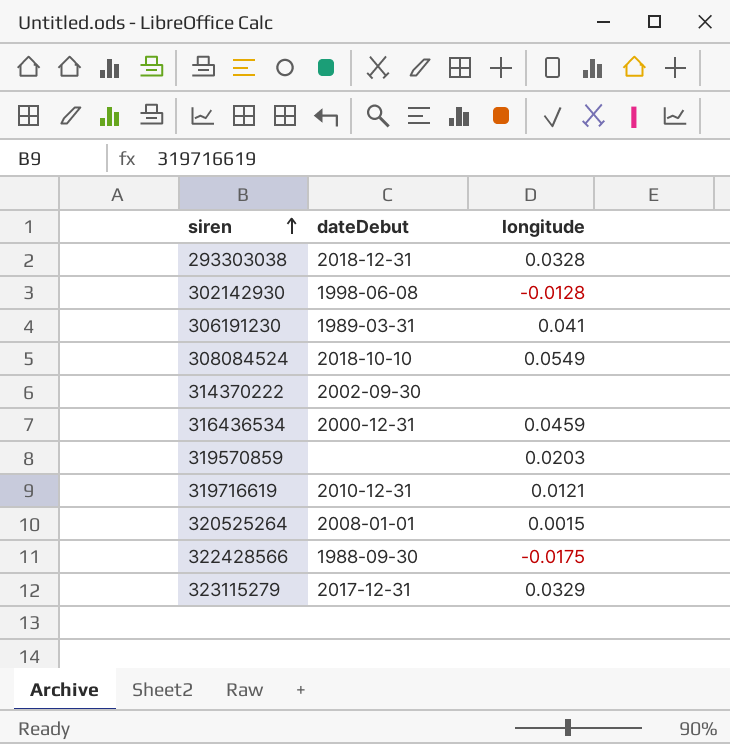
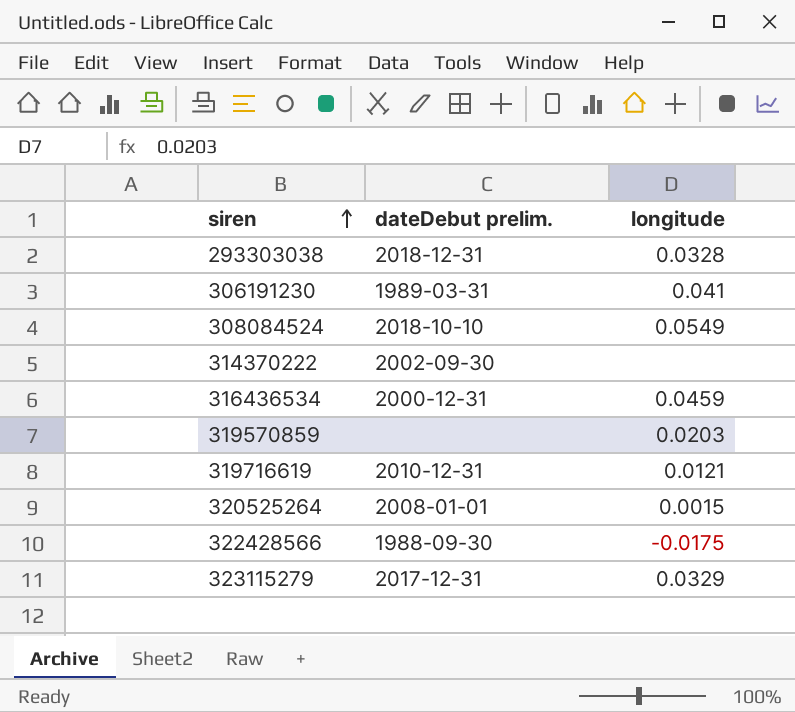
column name: dateDebut -> dateDebut prelim.
row 302142930: 1998-06-08 | -0.0128 -> none

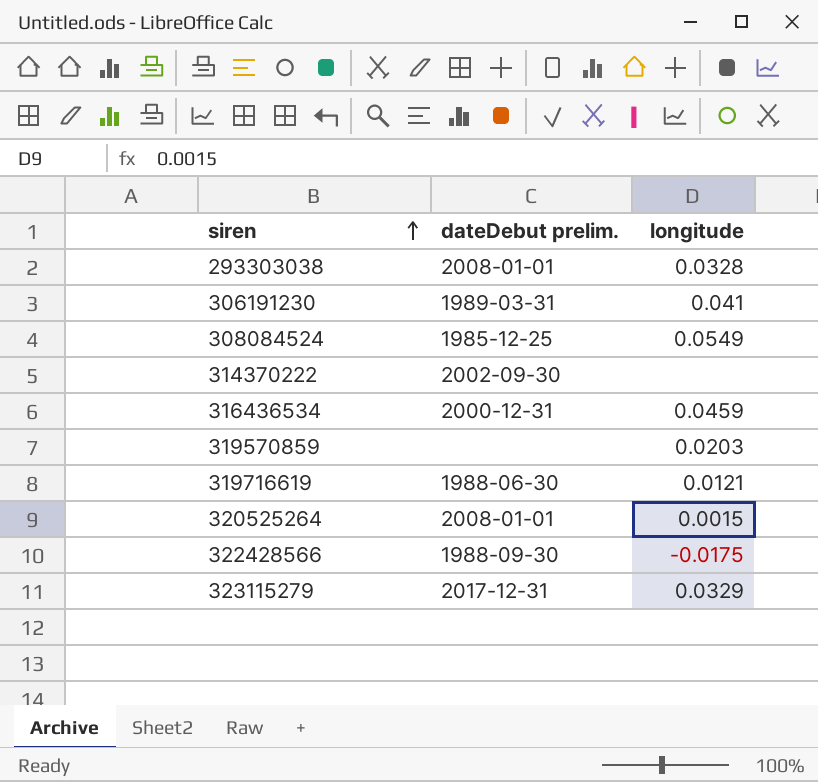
293303038 | dateDebut prelim.: 2018-12-31 -> 2008-01-01
308084524 | dateDebut prelim.: 2018-10-10 -> 1985-12-25
319716619 | dateDebut prelim.: 2010-12-31 -> 1988-06-30

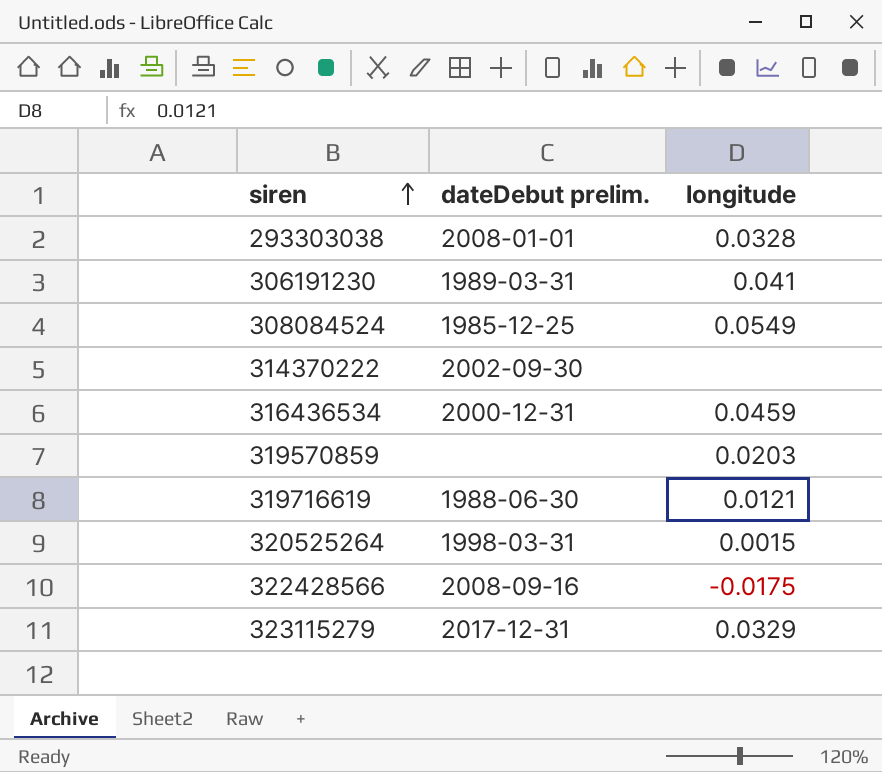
320525264 | dateDebut prelim.: 2008-01-01 -> 1998-03-31
322428566 | dateDebut prelim.: 1988-09-30 -> 2008-09-16

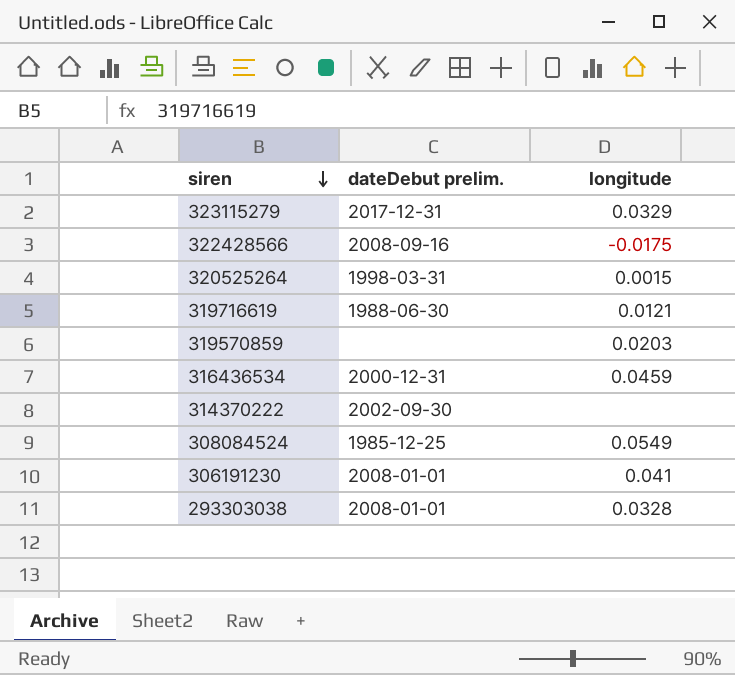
row order: siren ascending -> siren descending
306191230 | dateDebut prelim.: 1989-03-31 -> 2008-01-01

